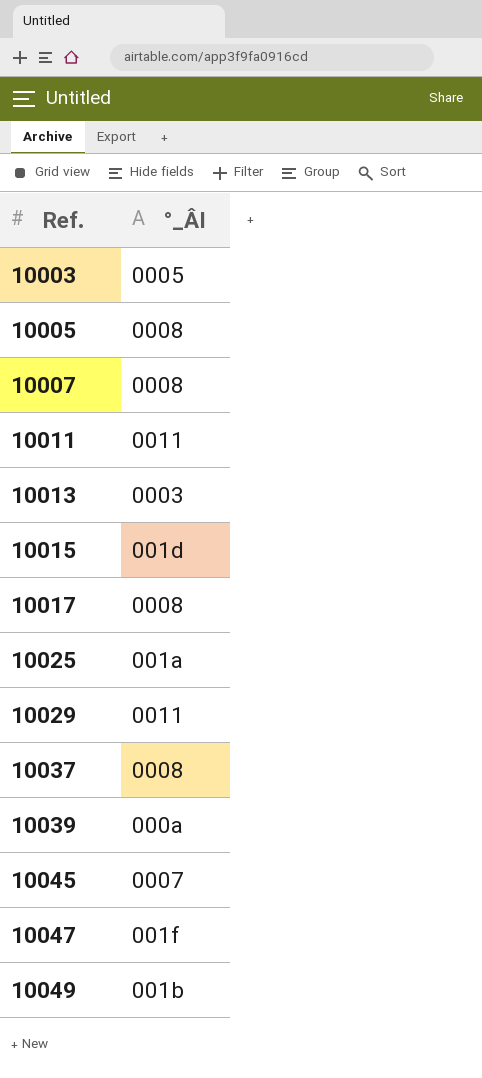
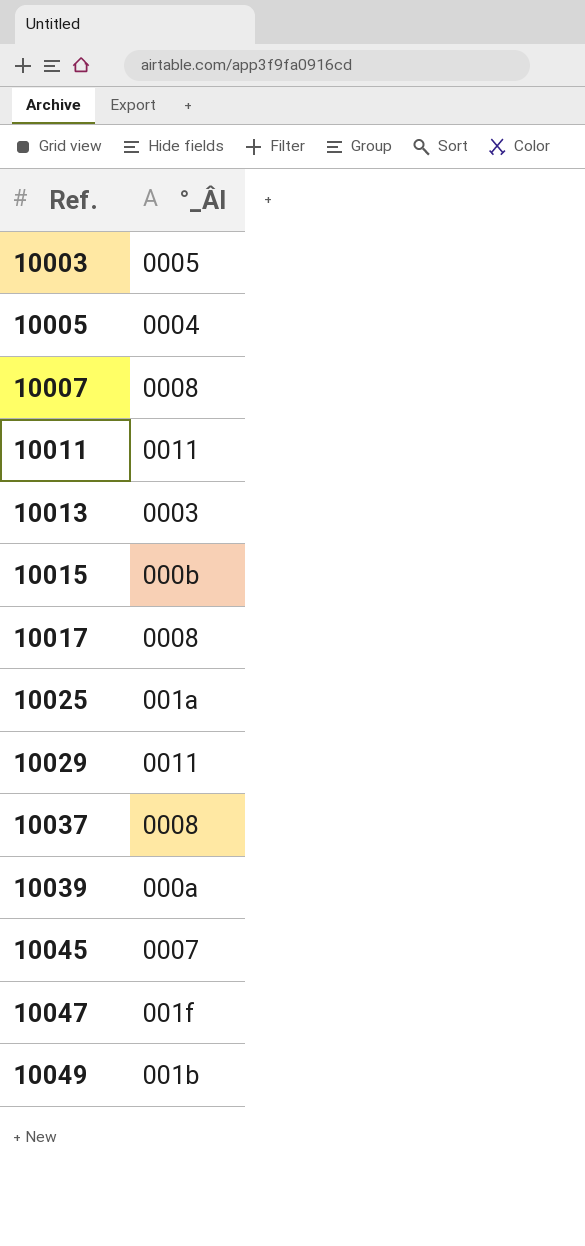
10005 | °_ÂI: 0008 -> 0004
10015 | °_ÂI: 001d -> 000b

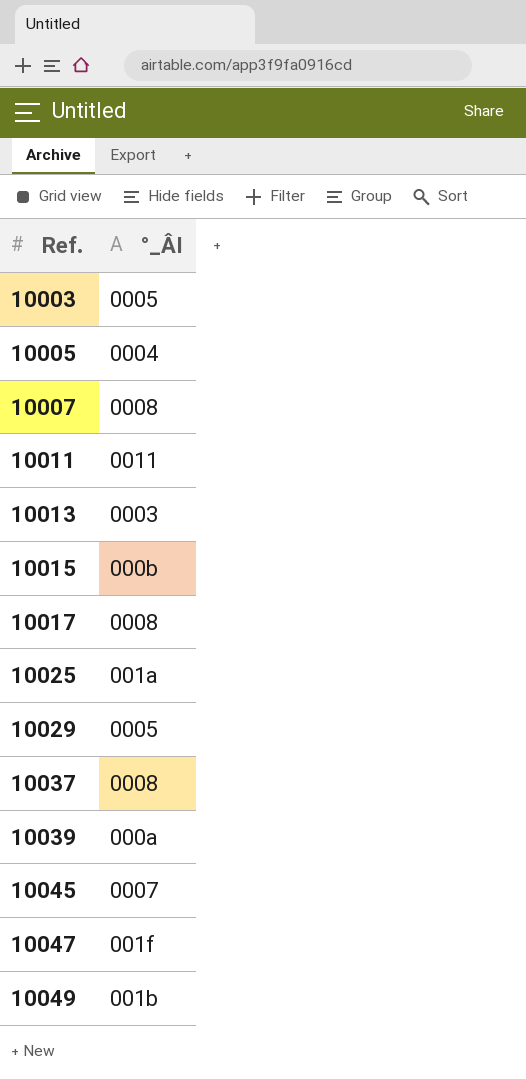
10029 | °_ÂI: 0011 -> 0005

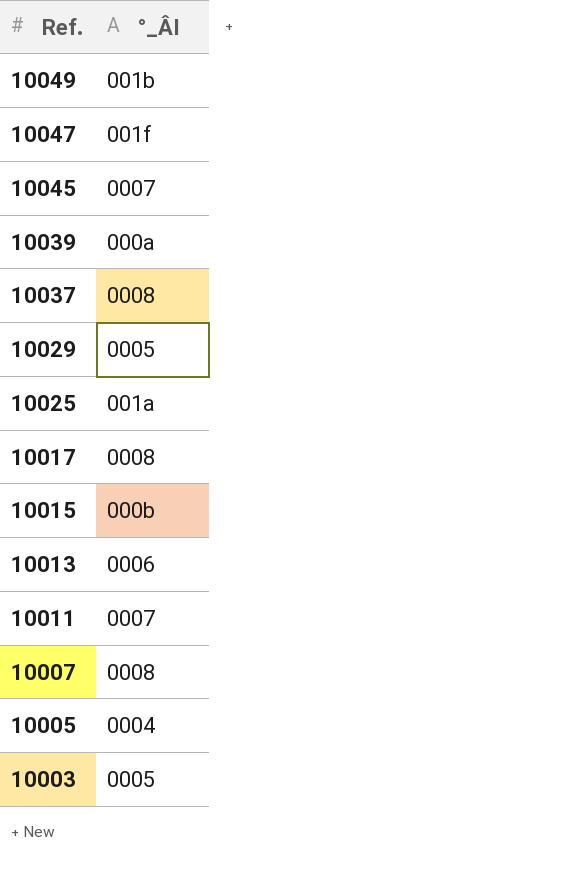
row order: Ref. ascending -> Ref. descending
10013 | °_ÂI: 0003 -> 0006
10011 | °_ÂI: 0011 -> 0007

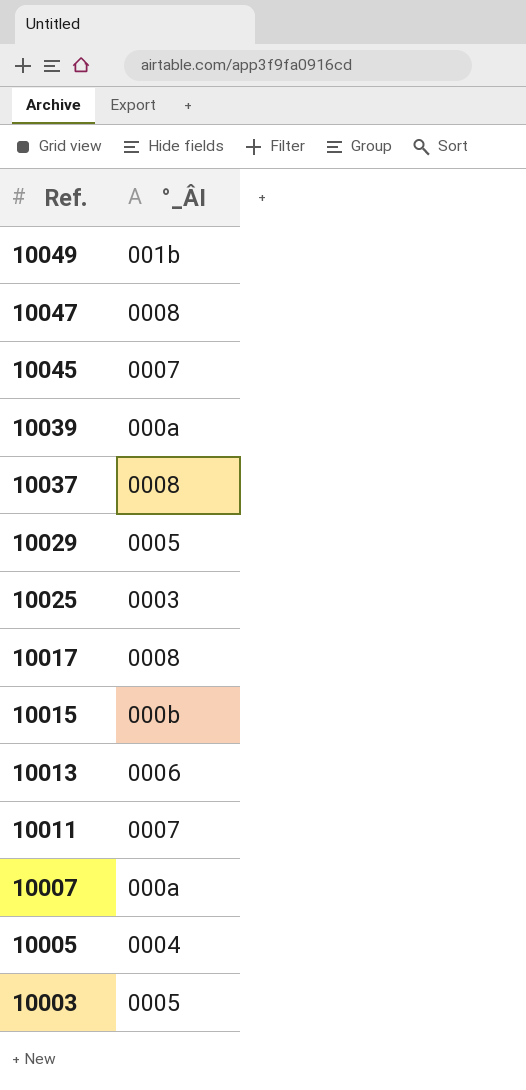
10047 | °_ÂI: 001f -> 0008
10025 | °_ÂI: 001a -> 0003
10007 | °_ÂI: 0008 -> 000a

